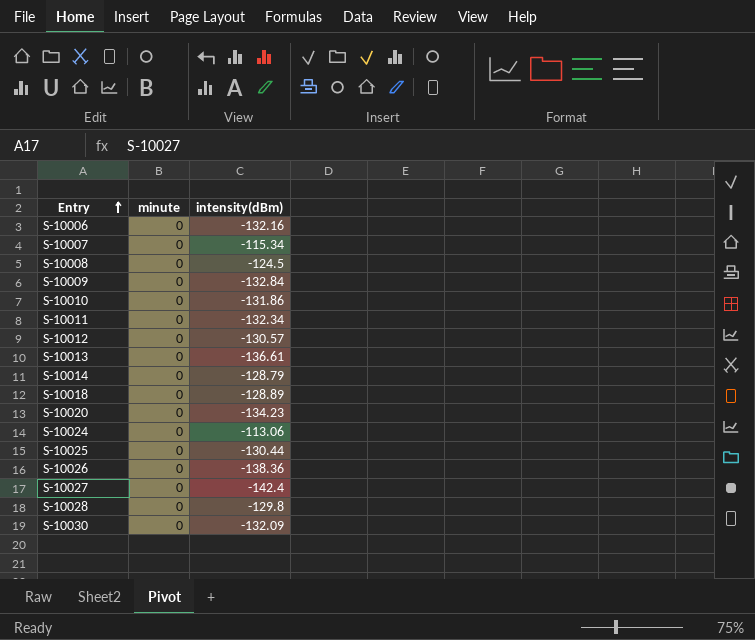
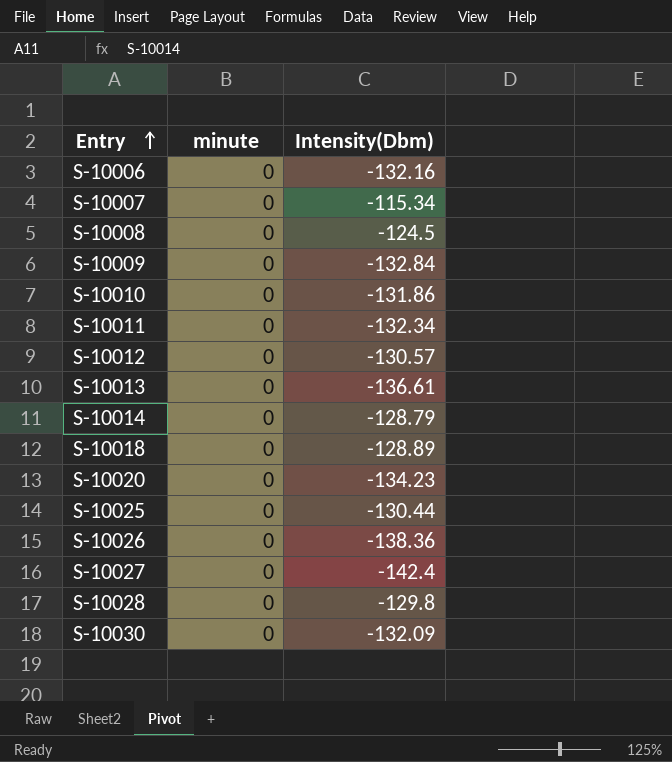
column name: intensity(dBm) -> Intensity(Dbm)
row S-10024: 0 | -113.06 -> none

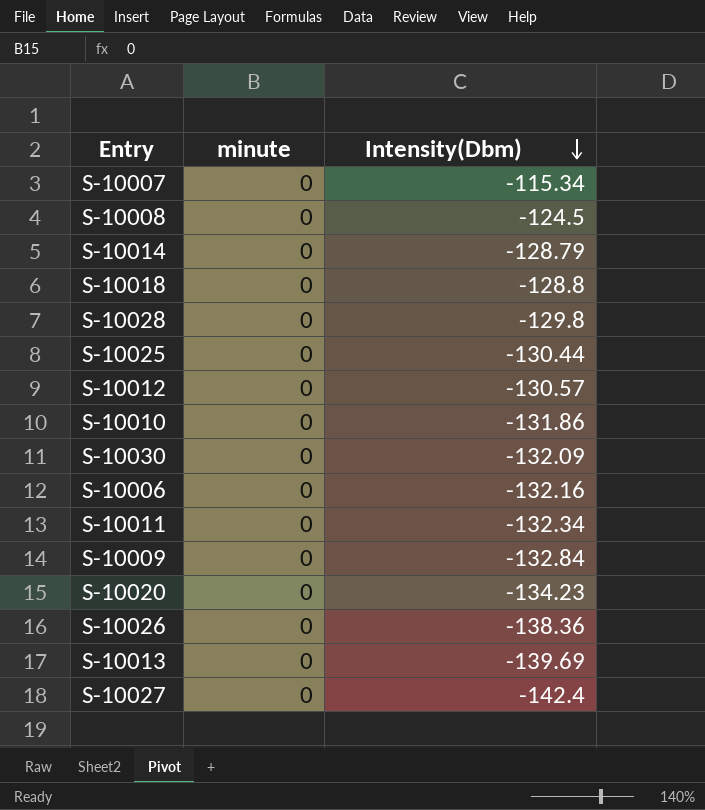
row order: Entry ascending -> Intensity(Dbm) descending
S-10018 | Intensity(Dbm): -128.89 -> -128.8
S-10013 | Intensity(Dbm): -136.61 -> -139.69

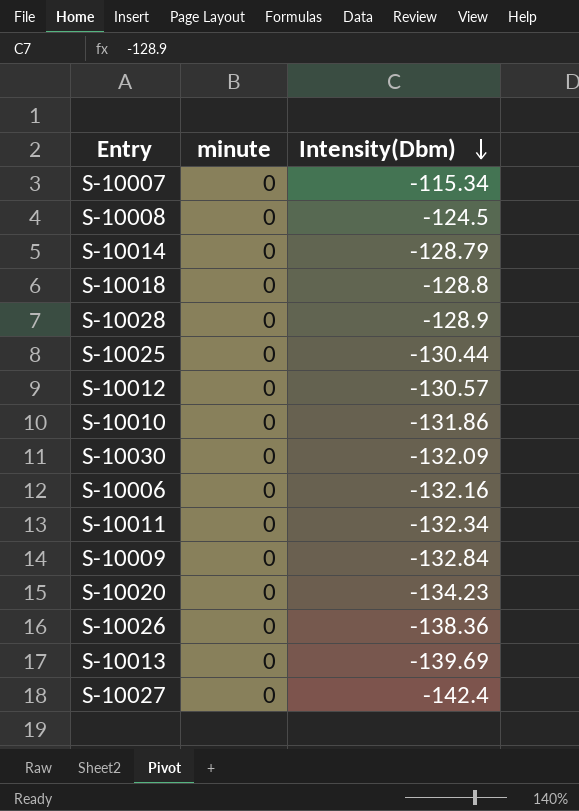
S-10028 | Intensity(Dbm): -129.8 -> -128.9

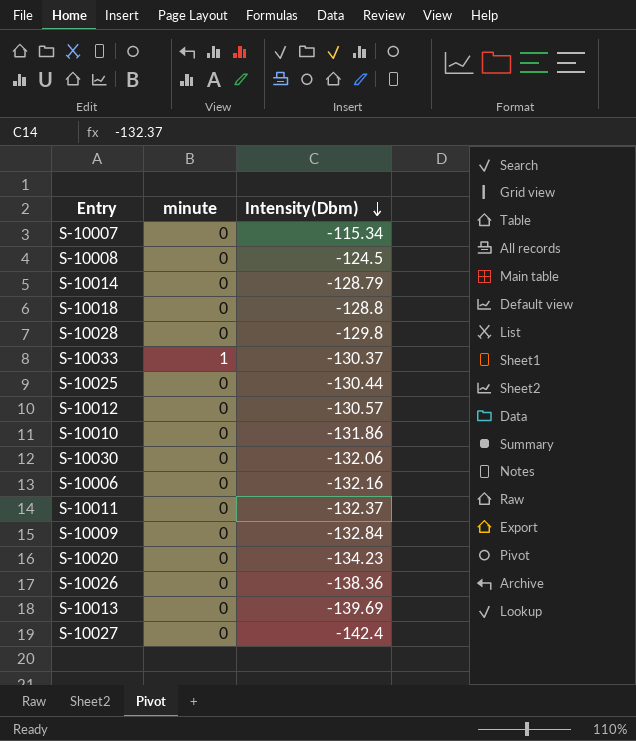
S-10028 | Intensity(Dbm): -128.9 -> -129.8
row S-10033: none -> 1 | -130.37
S-10030 | Intensity(Dbm): -132.09 -> -132.06
S-10011 | Intensity(Dbm): -132.34 -> -132.37

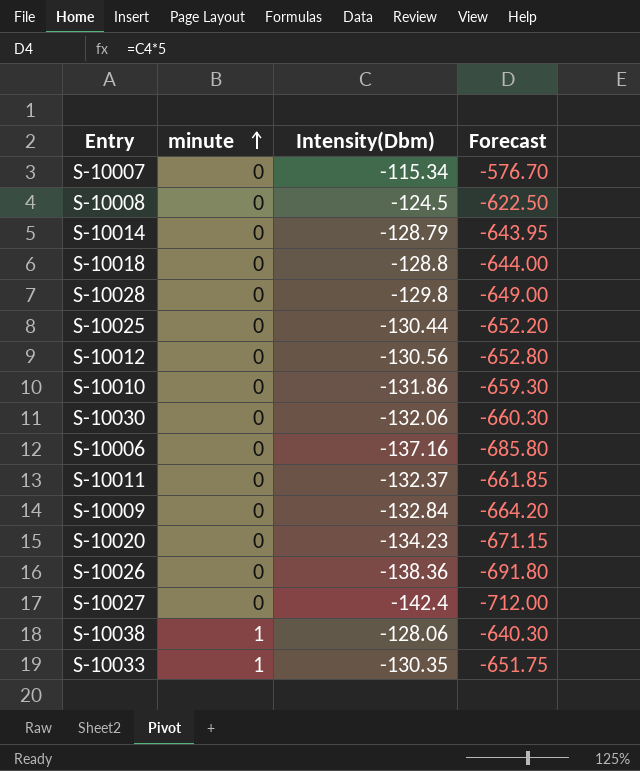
row order: Intensity(Dbm) descending -> minute ascending
column Forecast | formula: none -> [Intensity(Dbm)] * 5
row S-10013: 0 | -139.69 -> none
S-10012 | Intensity(Dbm): -130.57 -> -130.56
S-10006 | Intensity(Dbm): -132.16 -> -137.16
row S-10038: none -> 1 | -128.06 | -640.30
S-10033 | Intensity(Dbm): -130.37 -> -130.35

